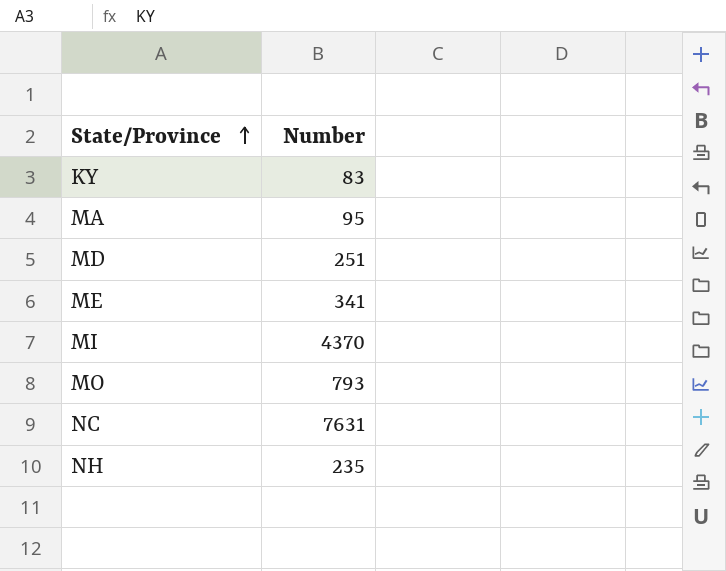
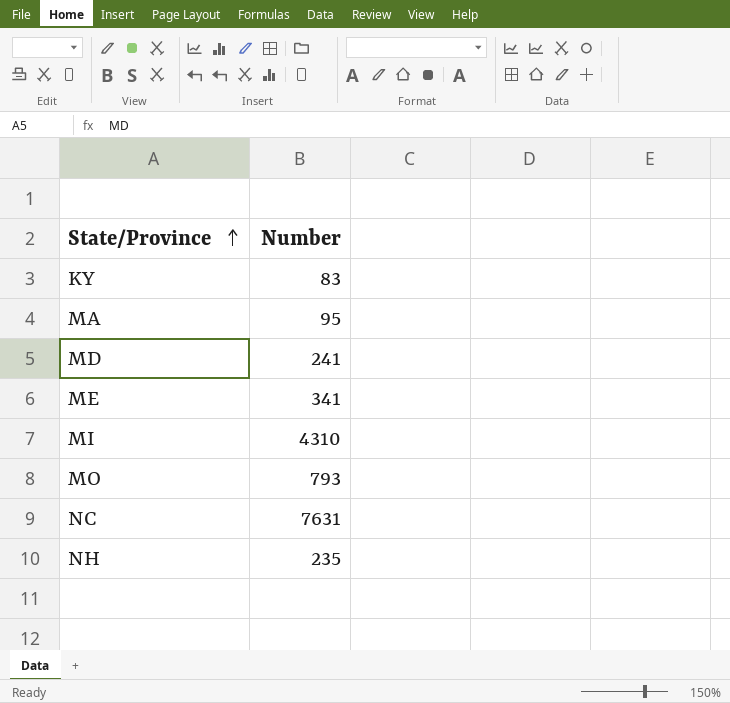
MD | Number: 251 -> 241
MI | Number: 4370 -> 4310

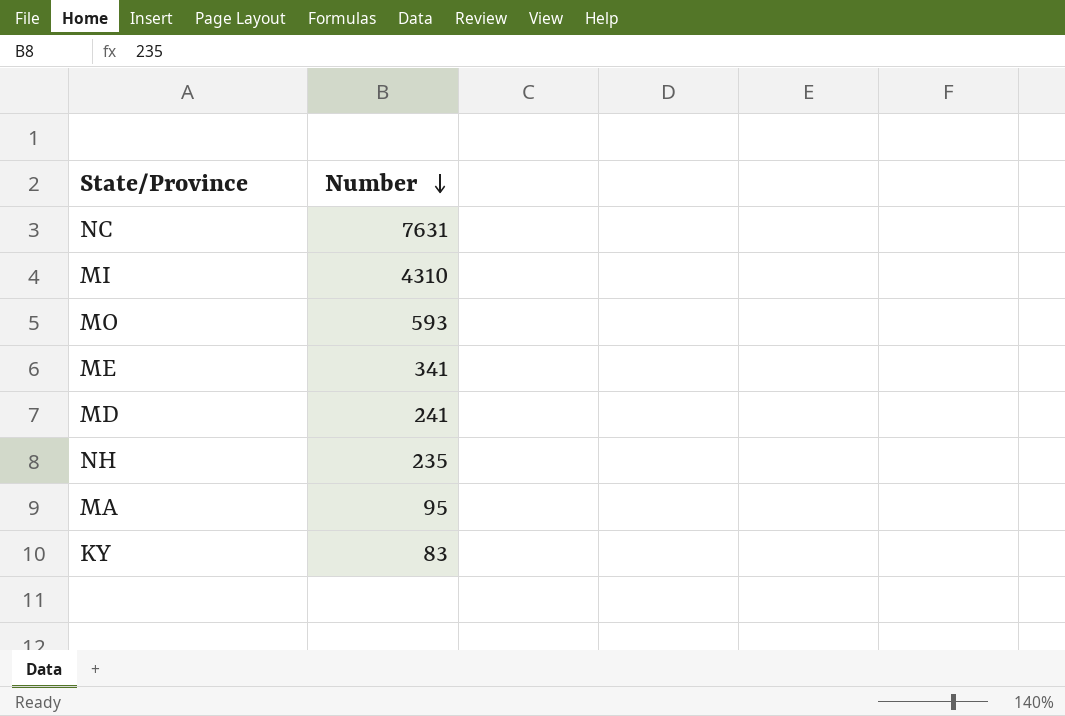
row order: State/Province ascending -> Number descending
MO | Number: 793 -> 593

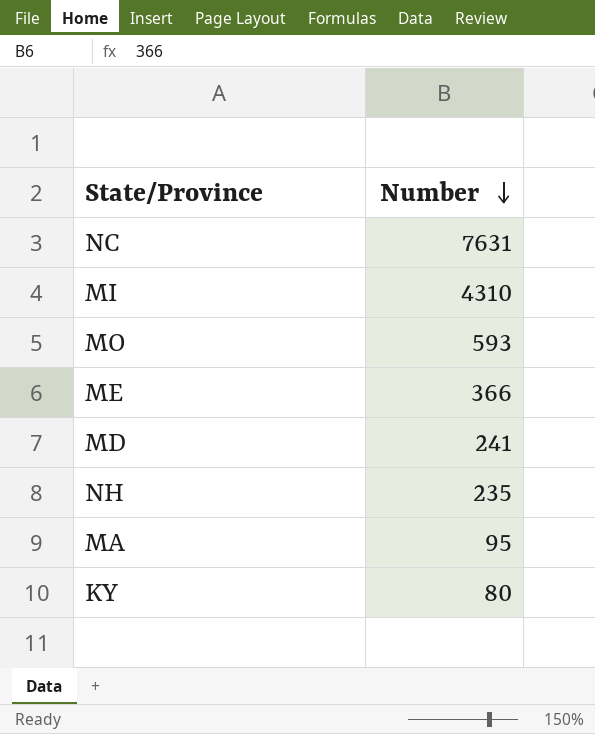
ME | Number: 341 -> 366
KY | Number: 83 -> 80

